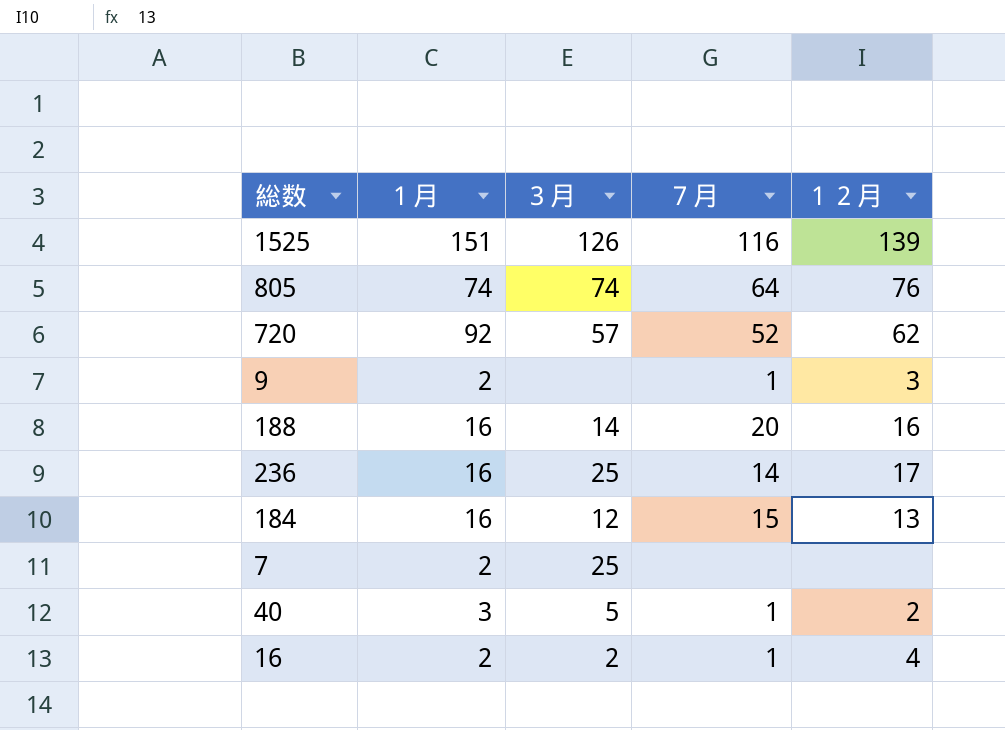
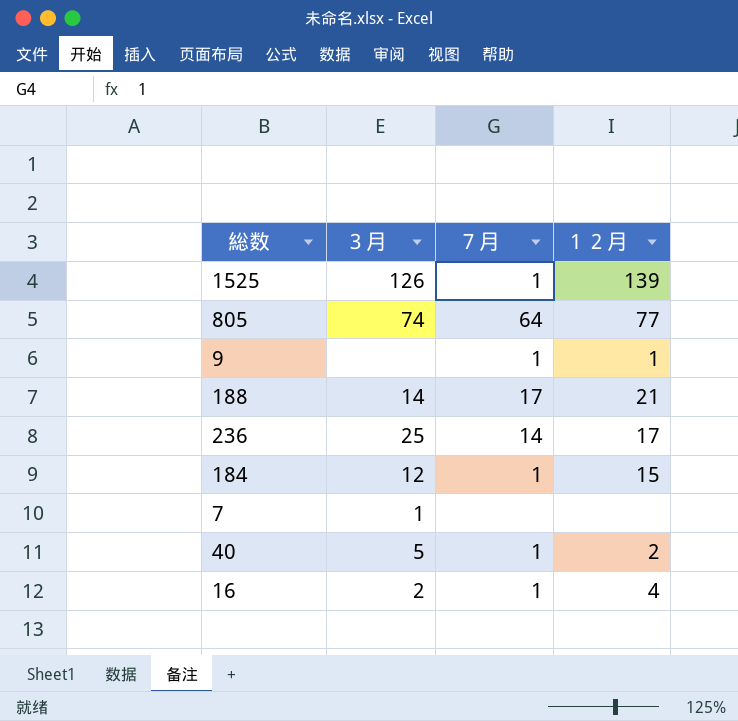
column １月 | position: 2 -> none
row 720: 92 | 57 | 52 | 62 -> none
1525 | ７月: 116 -> 1
805 | １２月: 76 -> 77
9 | １２月: 3 -> 1
188 | ７月: 20 -> 17
188 | １２月: 16 -> 21
184 | ７月: 15 -> 1
184 | １２月: 13 -> 15
7 | ３月: 25 -> 1

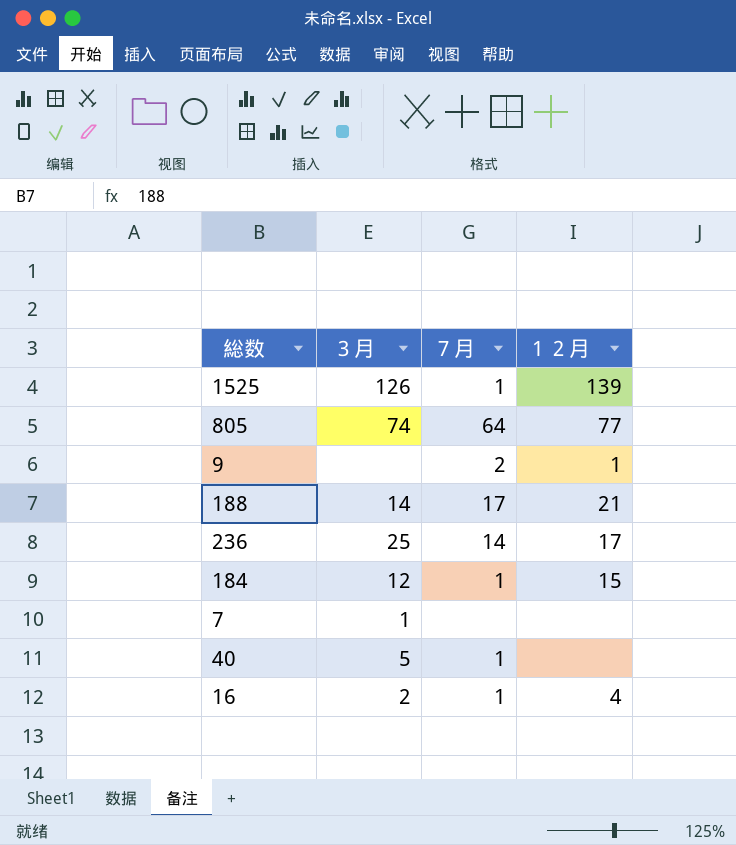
9 | ７月: 1 -> 2
40 | １２月: 2 -> none

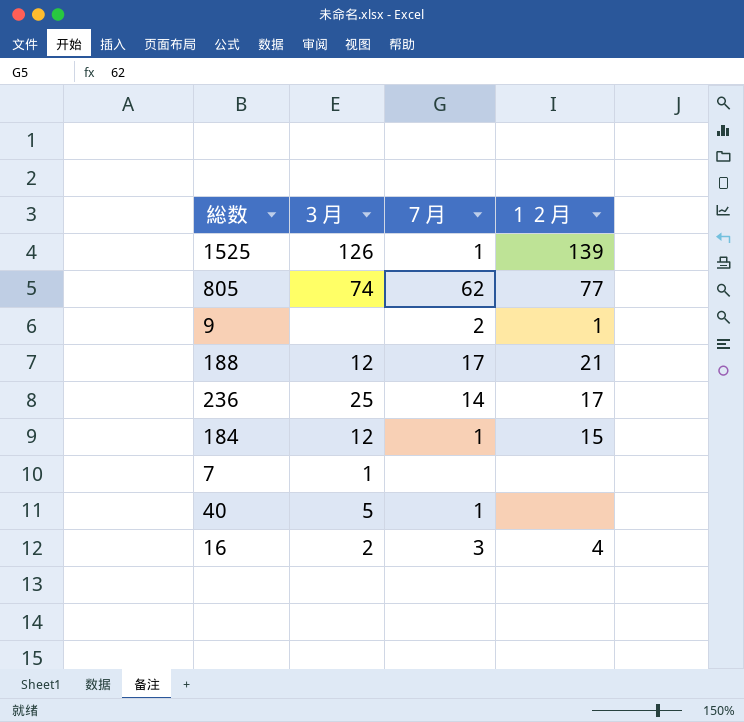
805 | ７月: 64 -> 62
188 | ３月: 14 -> 12
16 | ７月: 1 -> 3

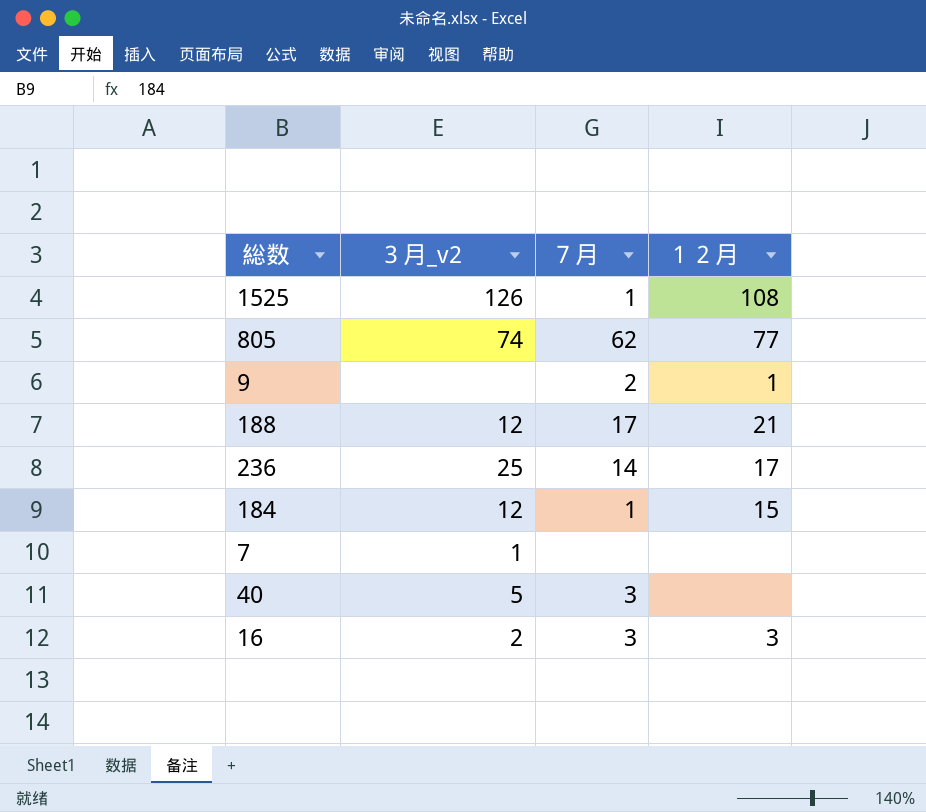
column name: ３月 -> ３月_v2
1525 | １２月: 139 -> 108
40 | ７月: 1 -> 3
16 | １２月: 4 -> 3

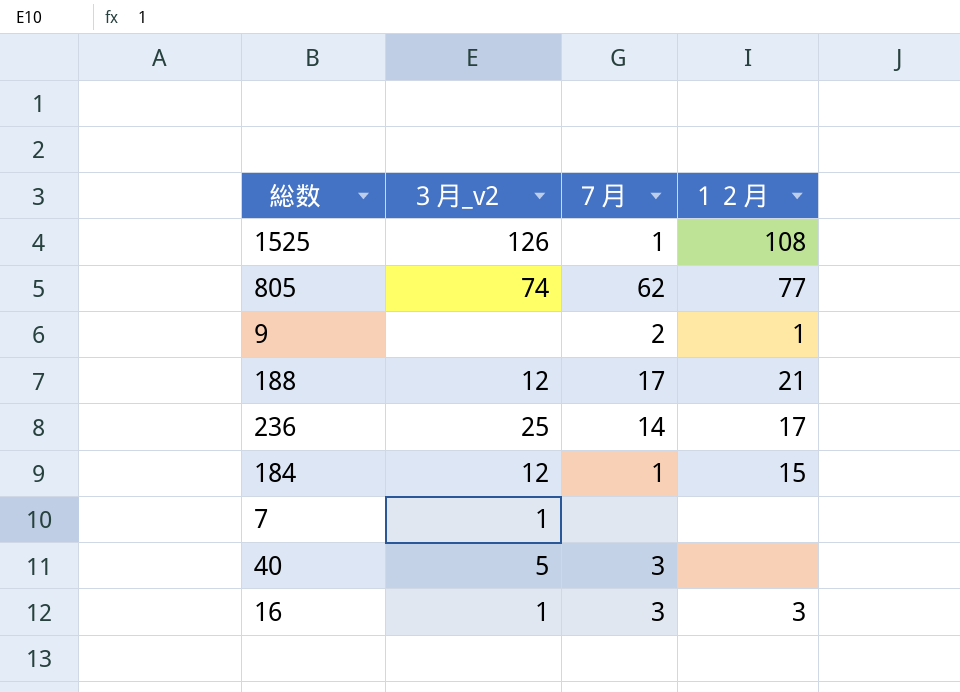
16 | ３月_v2: 2 -> 1

